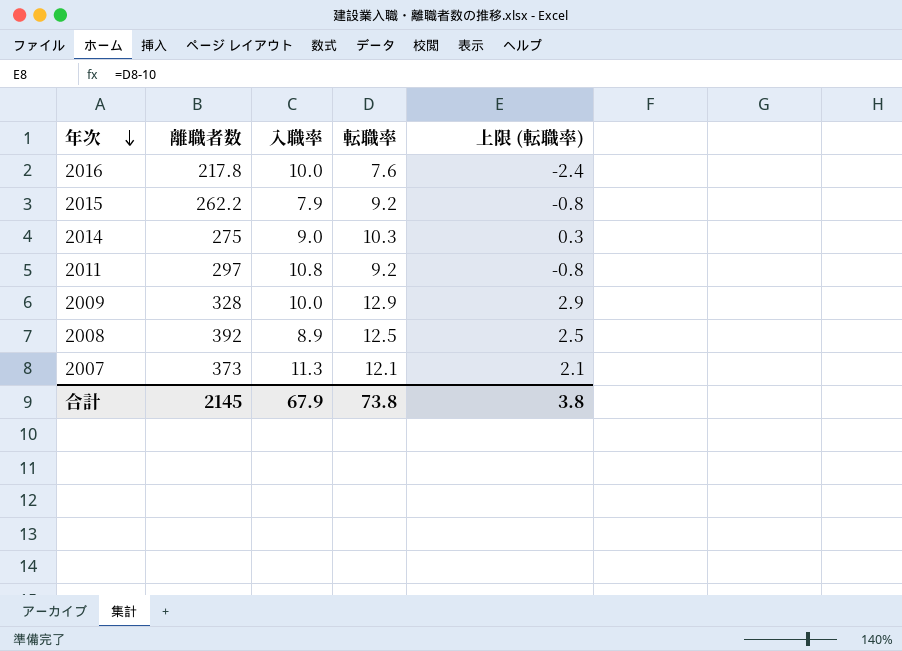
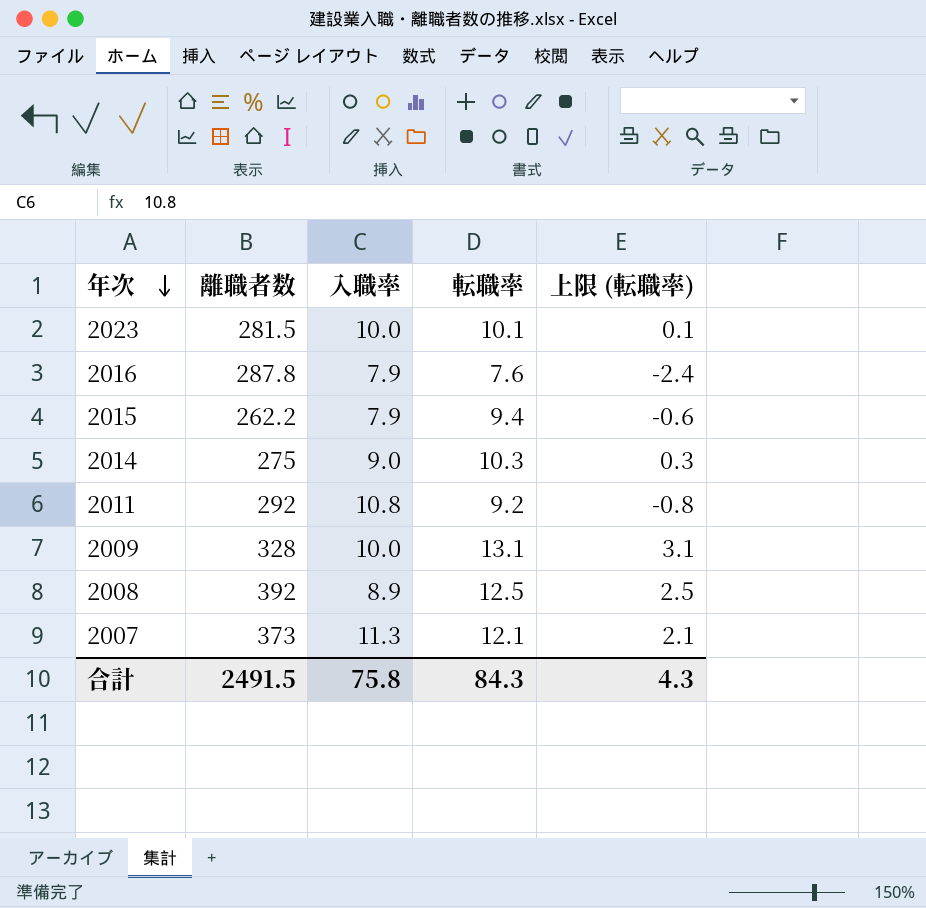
row 2023: none -> 281.5 | 10.0 | 10.1 | 0.1
2016 | 離職者数: 217.8 -> 287.8
2016 | 入職率: 10.0 -> 7.9
2015 | 転職率: 9.2 -> 9.4
2015 | 上限 (転職率): -0.8 -> -0.6
2011 | 離職者数: 297 -> 292
2009 | 転職率: 12.9 -> 13.1
2009 | 上限 (転職率): 2.9 -> 3.1
合計 | 離職者数: 2145 -> 2491.5
合計 | 入職率: 67.9 -> 75.8
合計 | 転職率: 73.8 -> 84.3
合計 | 上限 (転職率): 3.8 -> 4.3

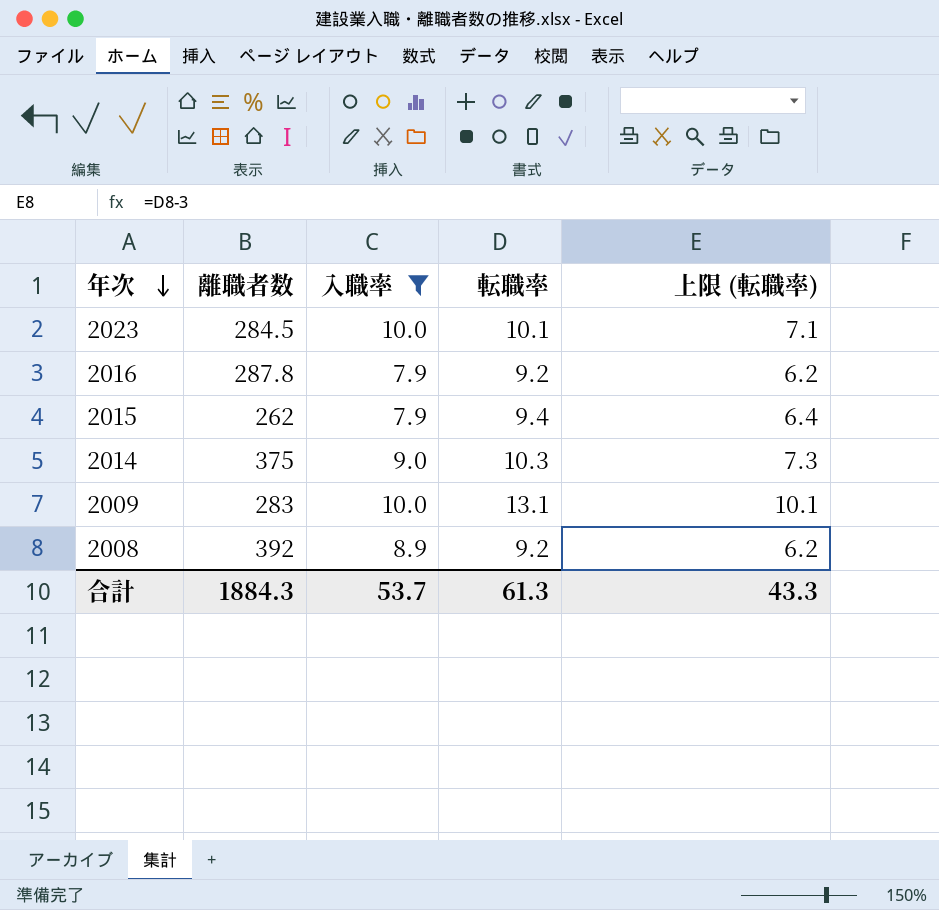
filter: none -> 入職率 <= 10.0
column 上限 (転職率) | formula: [転職率] - 10 -> [転職率] - 3
2023 | 離職者数: 281.5 -> 284.5
2016 | 転職率: 7.6 -> 9.2
2015 | 離職者数: 262.2 -> 262
2014 | 離職者数: 275 -> 375
2009 | 離職者数: 328 -> 283
2008 | 転職率: 12.5 -> 9.2
合計 | 離職者数: 2491.5 -> 1884.3
合計 | 入職率: 75.8 -> 53.7
合計 | 転職率: 84.3 -> 61.3
合計 | 上限 (転職率): 4.3 -> 43.3

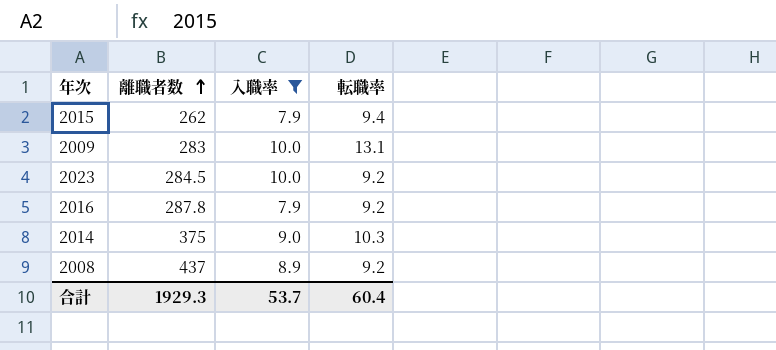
row order: 年次 descending -> 離職者数 ascending
column 上限 (転職率) | formula: [転職率] - 3 -> none
2023 | 転職率: 10.1 -> 9.2
2008 | 離職者数: 392 -> 437
合計 | 離職者数: 1884.3 -> 1929.3
合計 | 転職率: 61.3 -> 60.4

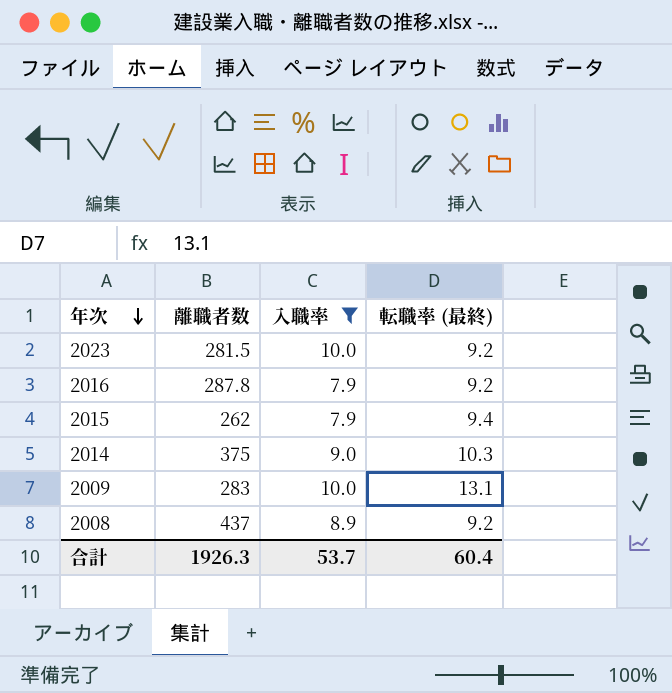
row order: 離職者数 ascending -> 年次 descending
column name: 転職率 -> 転職率 (最終)
2023 | 離職者数: 284.5 -> 281.5
合計 | 離職者数: 1929.3 -> 1926.3

